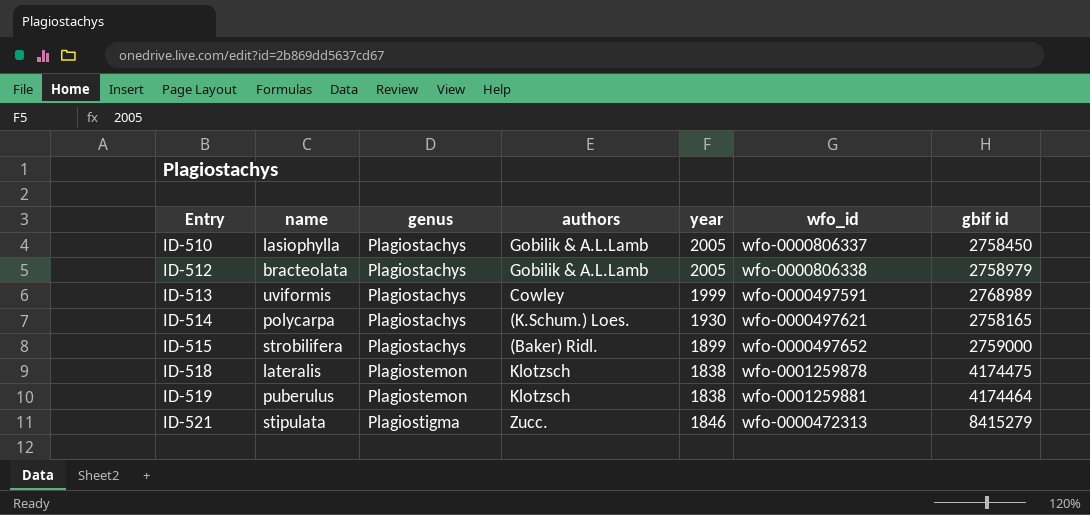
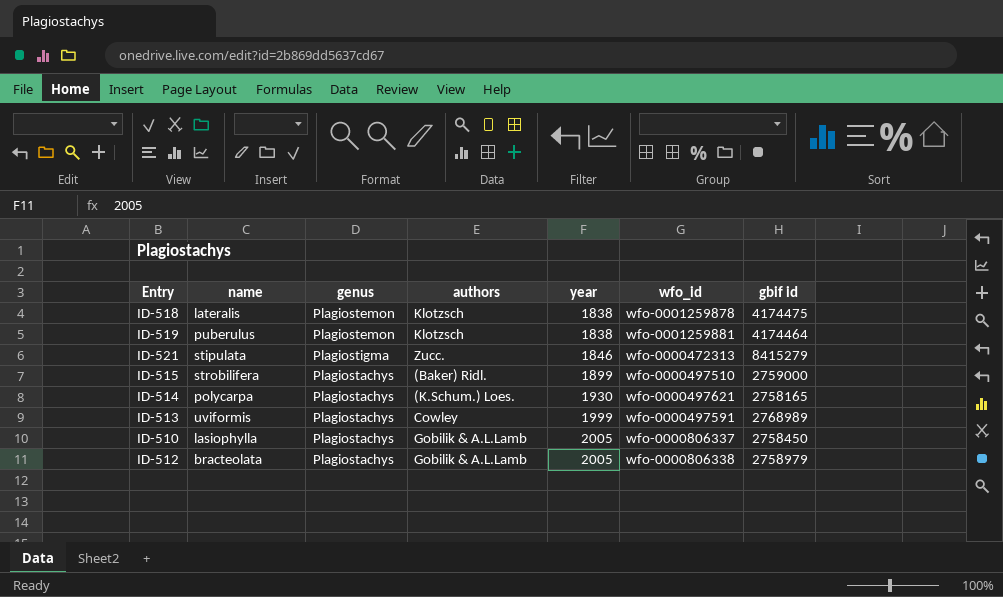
row order: Entry ascending -> year ascending
ID-515 | wfo_id: wfo-0000497652 -> wfo-0000497510

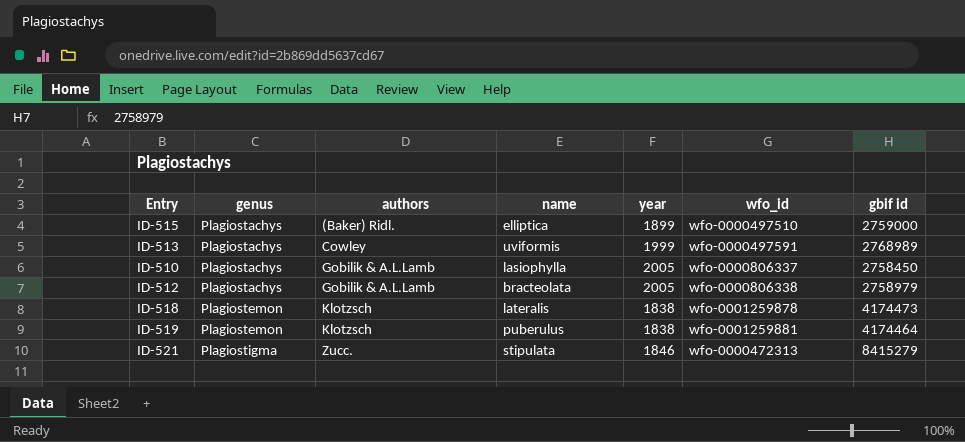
row order: year ascending -> genus ascending
column name | position: 2 -> 4
row ID-514: polycarpa | Plagiostachys | (K.Schum.) Loes. | 1930 | wfo-0000497621 | 2758165 -> none
ID-515 | name: strobilifera -> elliptica
ID-518 | gbif id: 4174475 -> 4174473

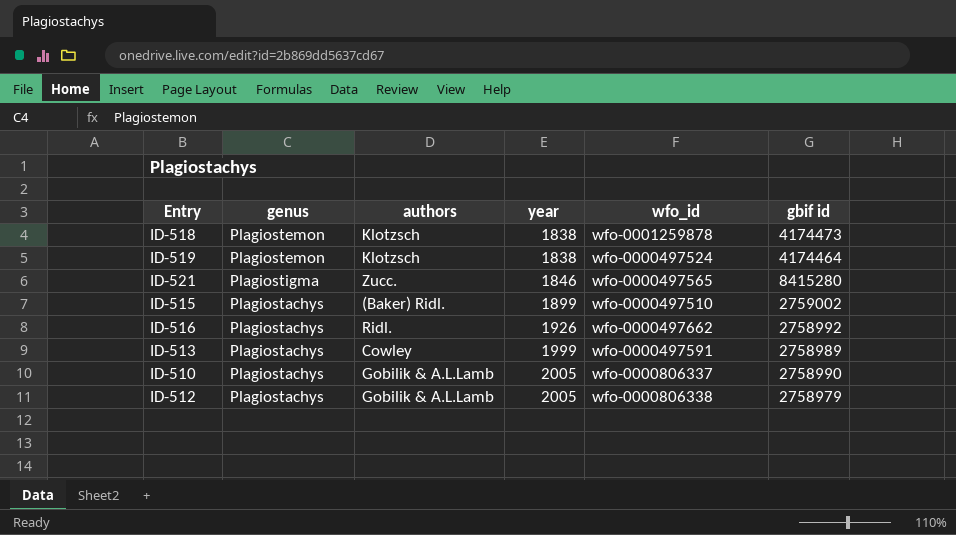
row order: genus ascending -> year ascending
column name | position: 4 -> none
ID-519 | wfo_id: wfo-0001259881 -> wfo-0000497524
ID-521 | wfo_id: wfo-0000472313 -> wfo-0000497565
ID-521 | gbif id: 8415279 -> 8415280
ID-515 | gbif id: 2759000 -> 2759002
row ID-516: none -> Plagiostachys | Ridl. | 1926 | wfo-0000497662 | 2758992
ID-513 | gbif id: 2768989 -> 2758989
ID-510 | gbif id: 2758450 -> 2758990

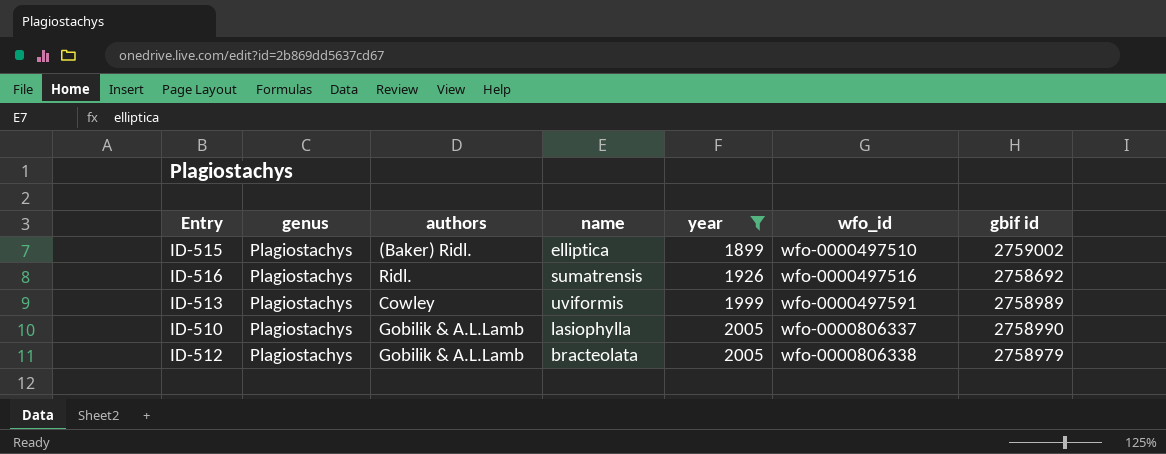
filter: none -> year >= 1899
column name | position: none -> 4
ID-516 | wfo_id: wfo-0000497662 -> wfo-0000497516
ID-516 | gbif id: 2758992 -> 2758692

